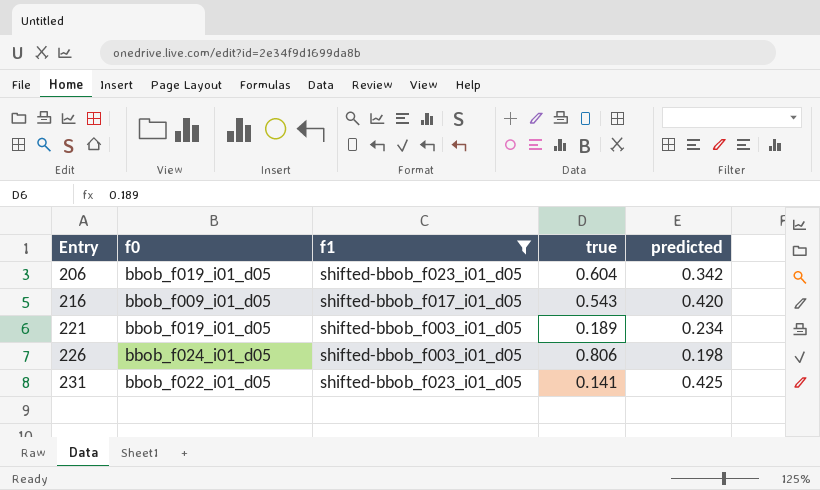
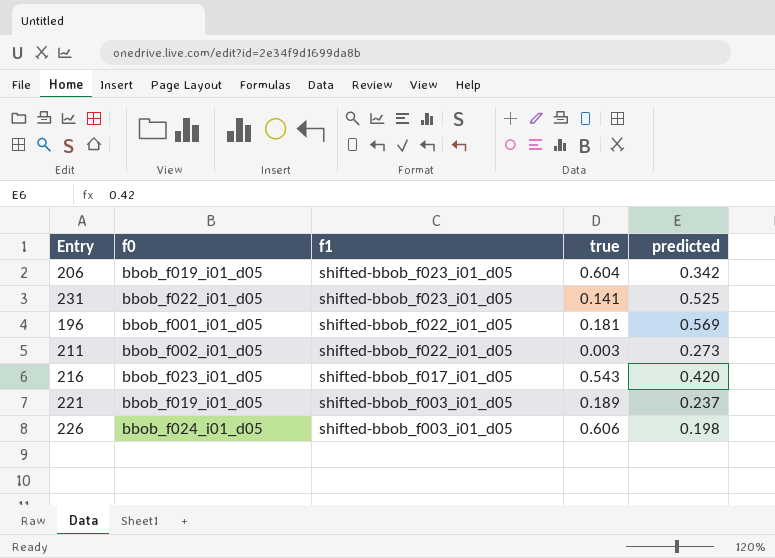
filter: f1 != shifted-bbob_f022_i01_d05 -> none
row order: Entry ascending -> f1 descending
231 | predicted: 0.425 -> 0.525
216 | f0: bbob_f009_i01_d05 -> bbob_f023_i01_d05
221 | predicted: 0.234 -> 0.237
226 | true: 0.806 -> 0.606

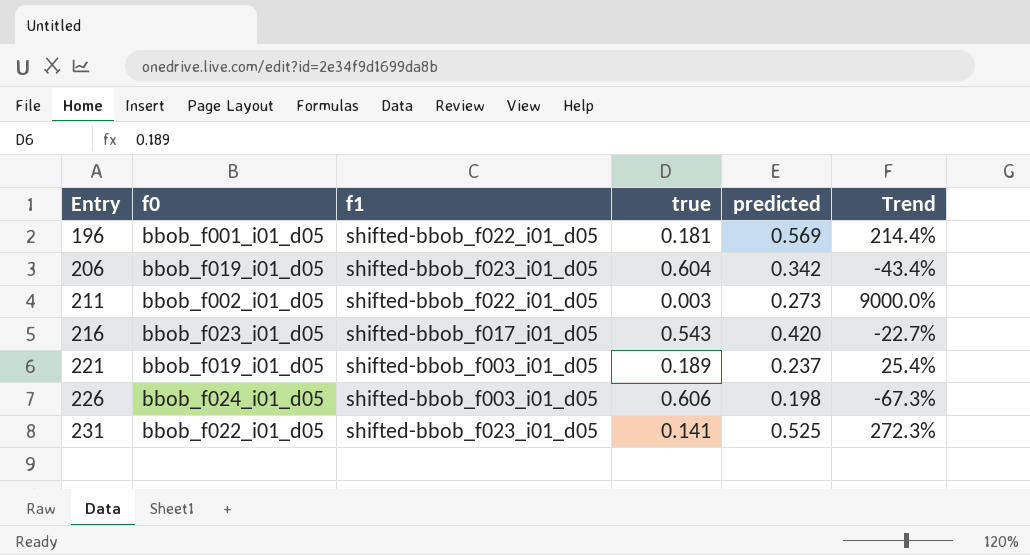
row order: f1 descending -> Entry ascending
column Trend | formula: none -> ([predicted] - [true]) / [true]

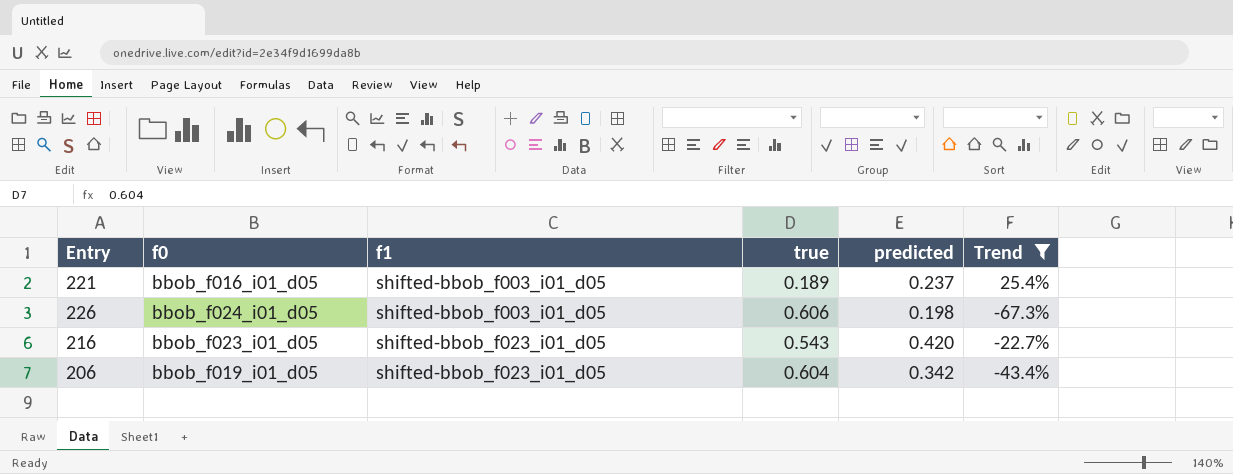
filter: none -> Trend <= 25.4%
row order: Entry ascending -> f1 ascending
221 | f0: bbob_f019_i01_d05 -> bbob_f016_i01_d05
216 | f1: shifted-bbob_f017_i01_d05 -> shifted-bbob_f023_i01_d05

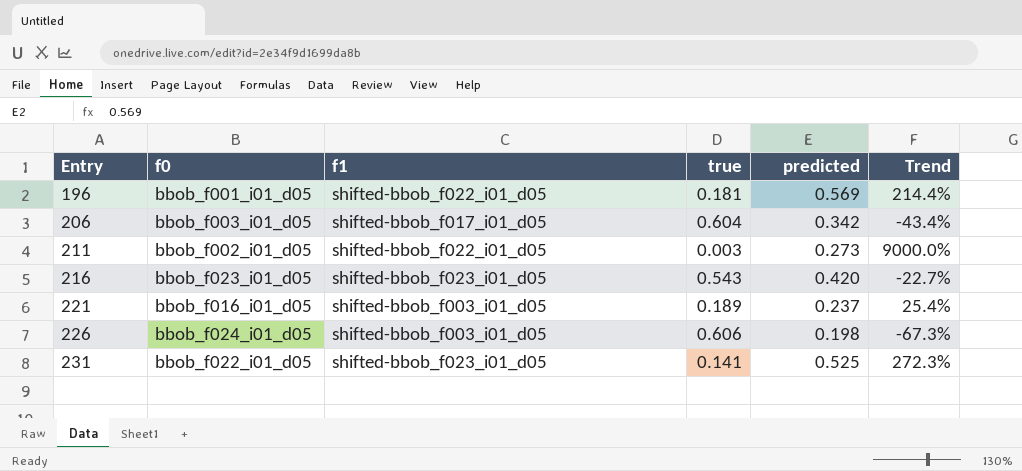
filter: Trend <= 25.4% -> none
row order: f1 ascending -> Entry ascending
206 | f0: bbob_f019_i01_d05 -> bbob_f003_i01_d05
206 | f1: shifted-bbob_f023_i01_d05 -> shifted-bbob_f017_i01_d05

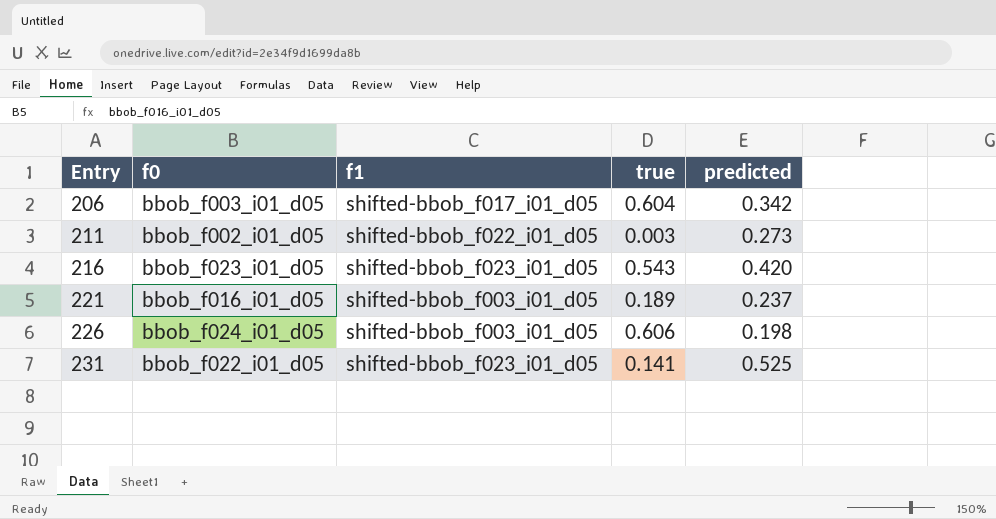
column Trend | formula: ([predicted] - [true]) / [true] -> none
row 196: bbob_f001_i01_d05 | shifted-bbob_f022_i01_d05 | 0.181 | 0.569 | 214.4% -> none

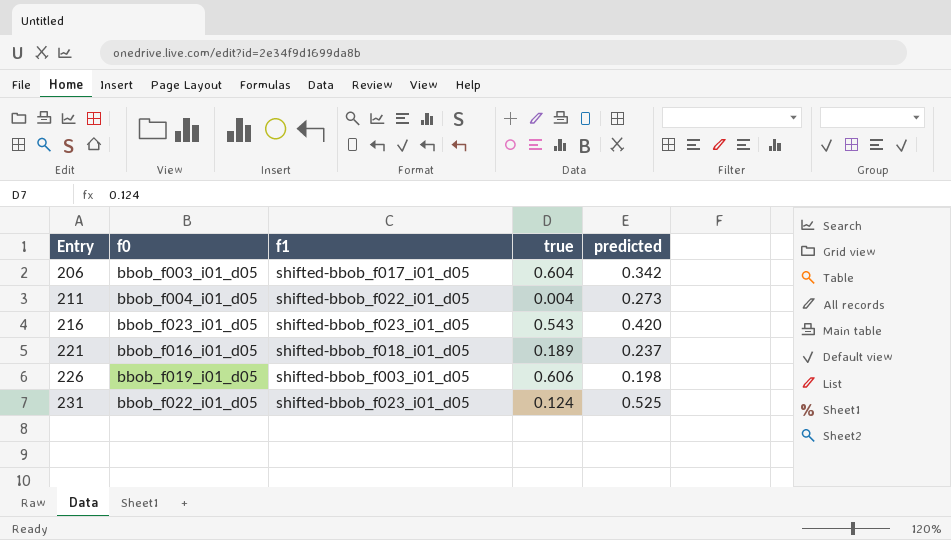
211 | f0: bbob_f002_i01_d05 -> bbob_f004_i01_d05
211 | true: 0.003 -> 0.004
221 | f1: shifted-bbob_f003_i01_d05 -> shifted-bbob_f018_i01_d05
226 | f0: bbob_f024_i01_d05 -> bbob_f019_i01_d05
231 | true: 0.141 -> 0.124

